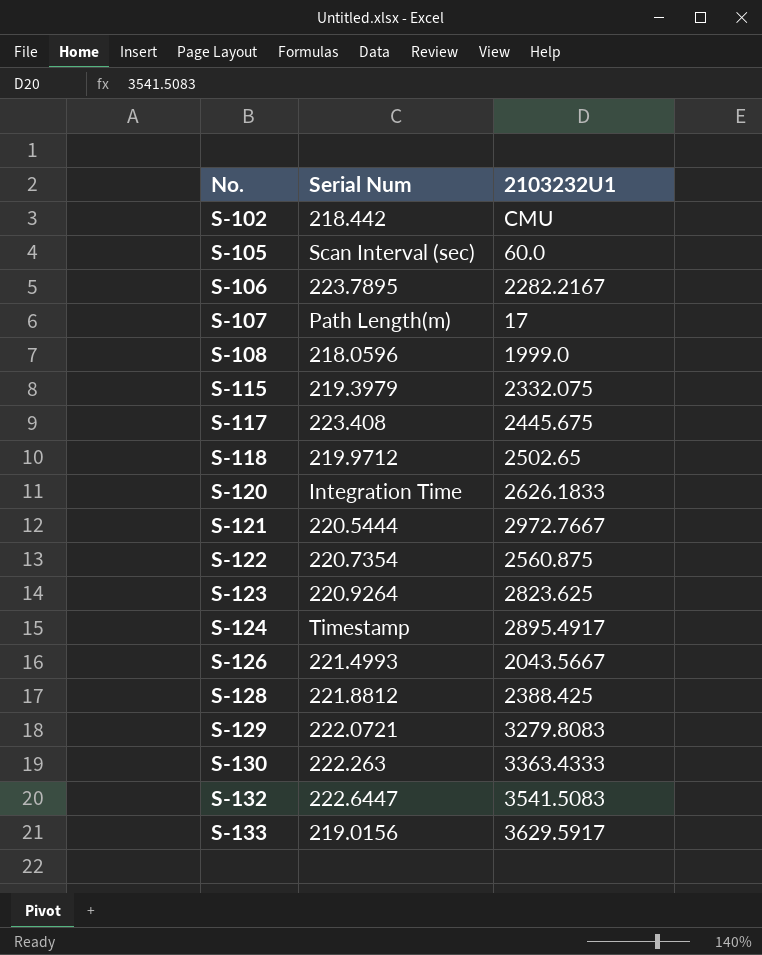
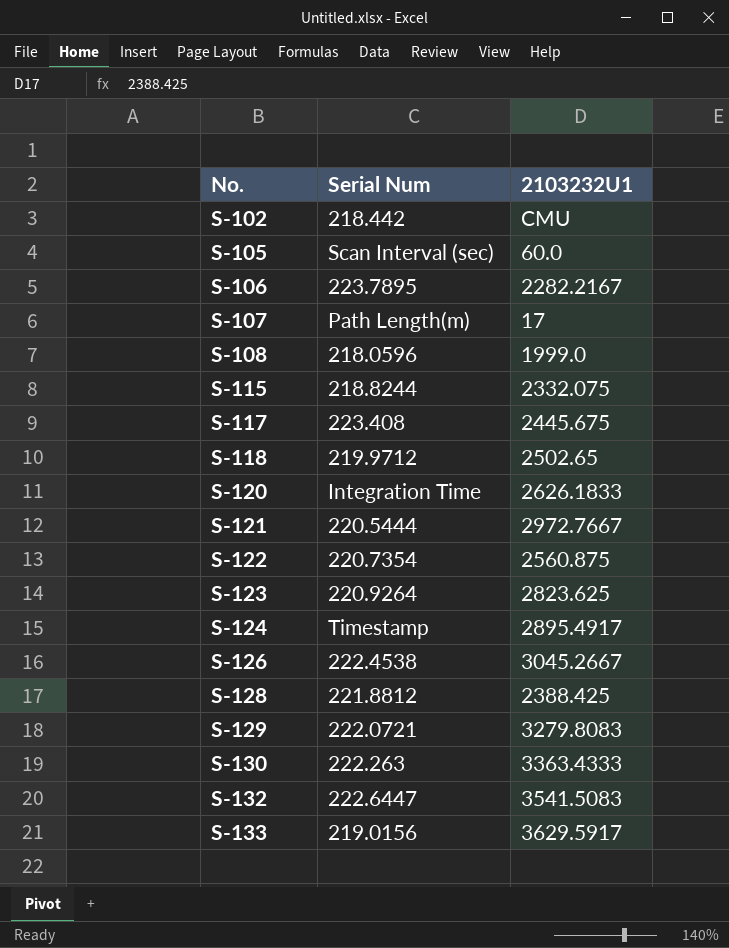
S-115 | Serial Num: 219.3979 -> 218.8244
S-126 | Serial Num: 221.4993 -> 222.4538
S-126 | 2103232U1: 2043.5667 -> 3045.2667

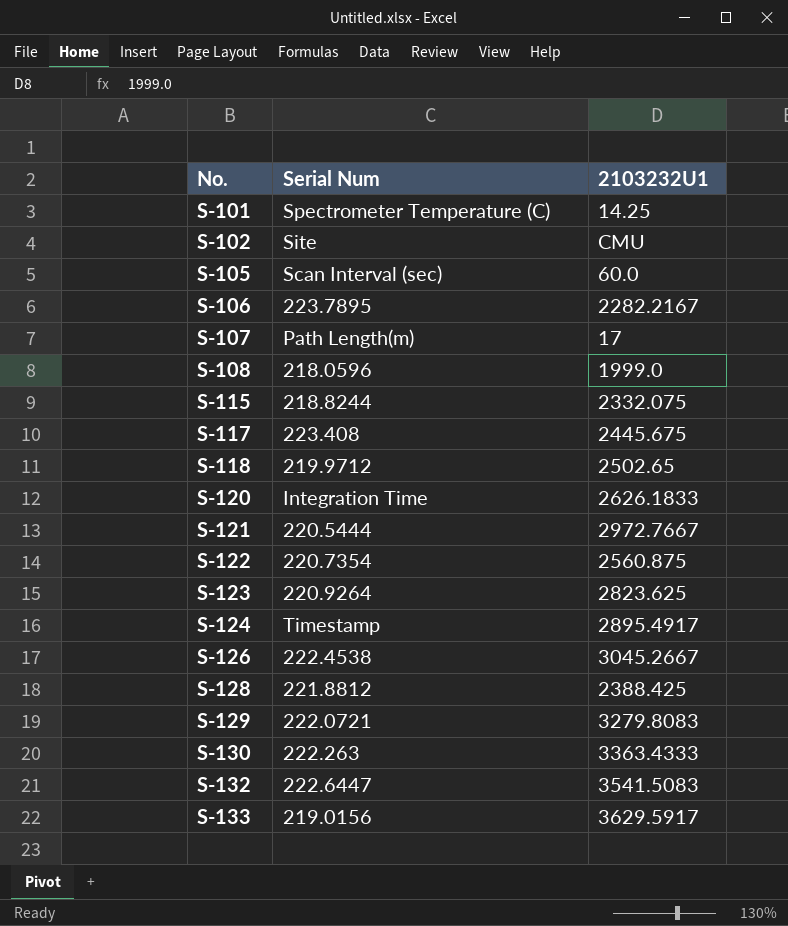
row S-101: none -> Spectrometer Temperature (C) | 14.25
S-102 | Serial Num: 218.442 -> Site

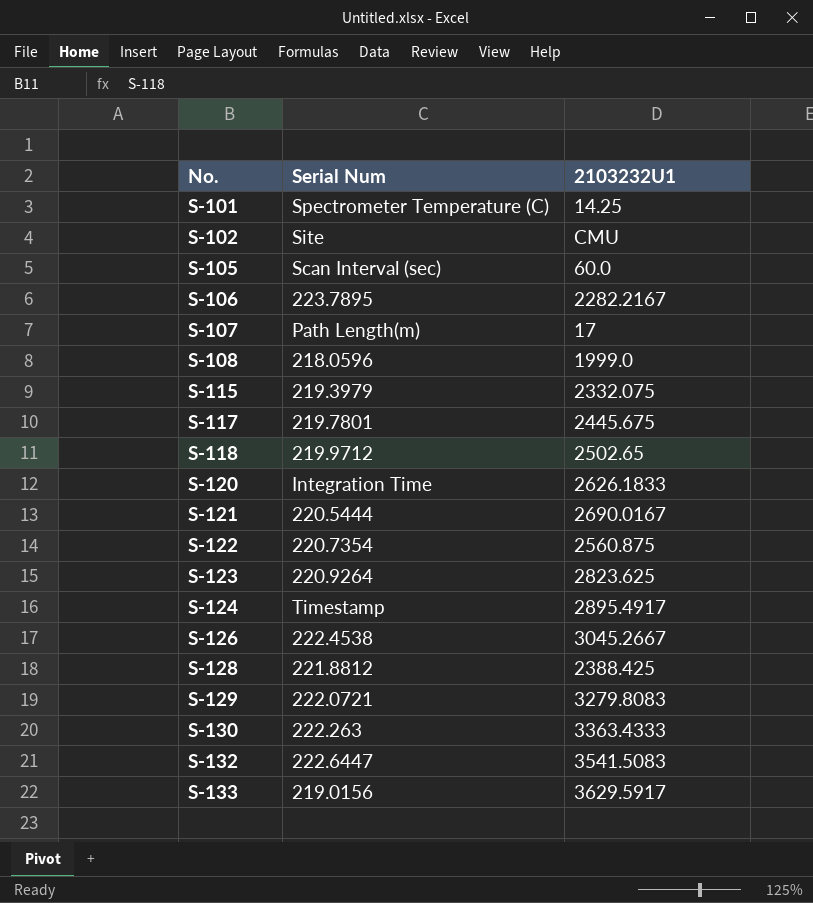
S-115 | Serial Num: 218.8244 -> 219.3979
S-117 | Serial Num: 223.408 -> 219.7801
S-121 | 2103232U1: 2972.7667 -> 2690.0167

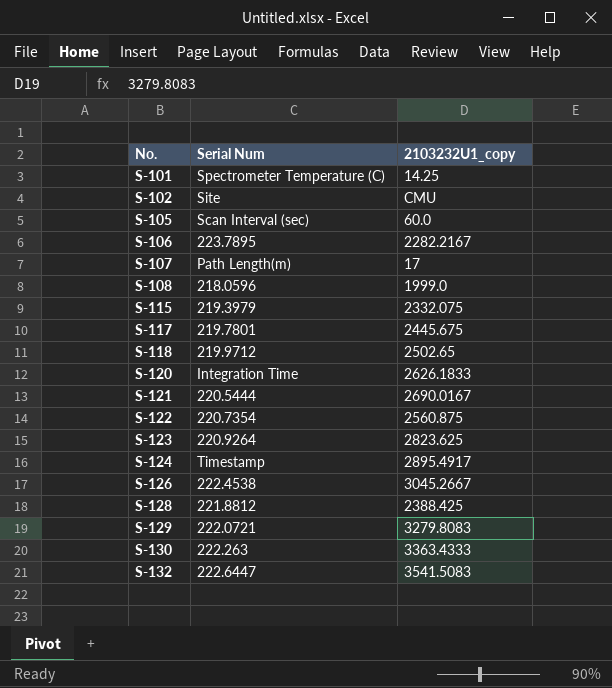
column name: 2103232U1 -> 2103232U1_copy
row S-133: 219.0156 | 3629.5917 -> none

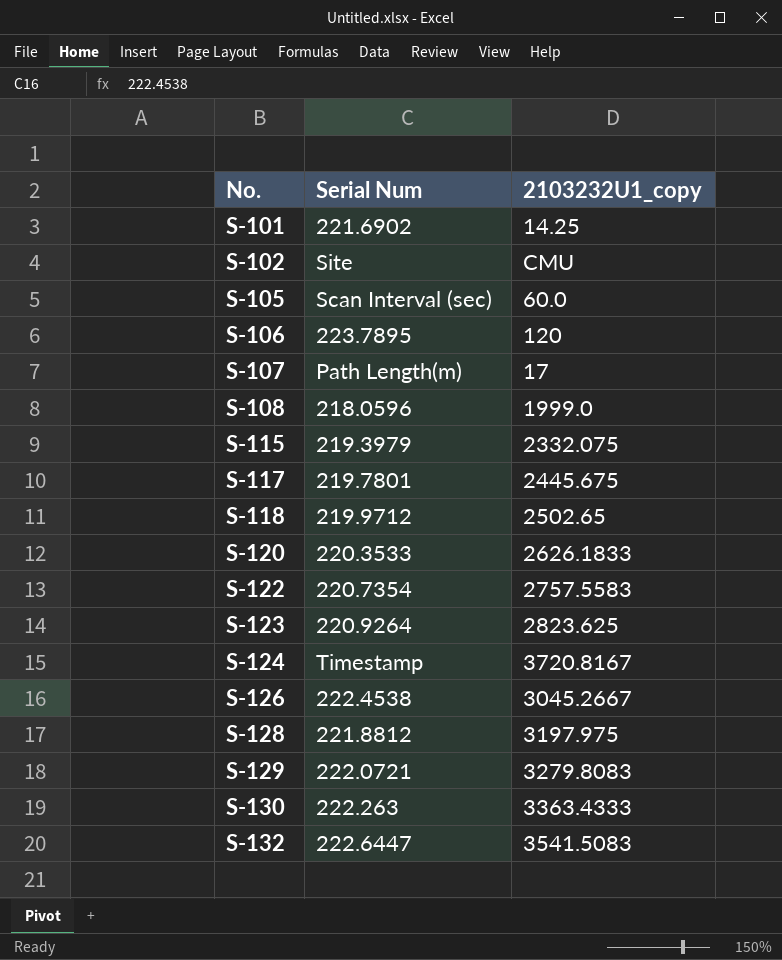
row S-121: 220.5444 | 2690.0167 -> none
S-101 | Serial Num: Spectrometer Temperature (C) -> 221.6902
S-106 | 2103232U1_copy: 2282.2167 -> 120
S-120 | Serial Num: Integration Time -> 220.3533
S-122 | 2103232U1_copy: 2560.875 -> 2757.5583
S-124 | 2103232U1_copy: 2895.4917 -> 3720.8167
S-128 | 2103232U1_copy: 2388.425 -> 3197.975

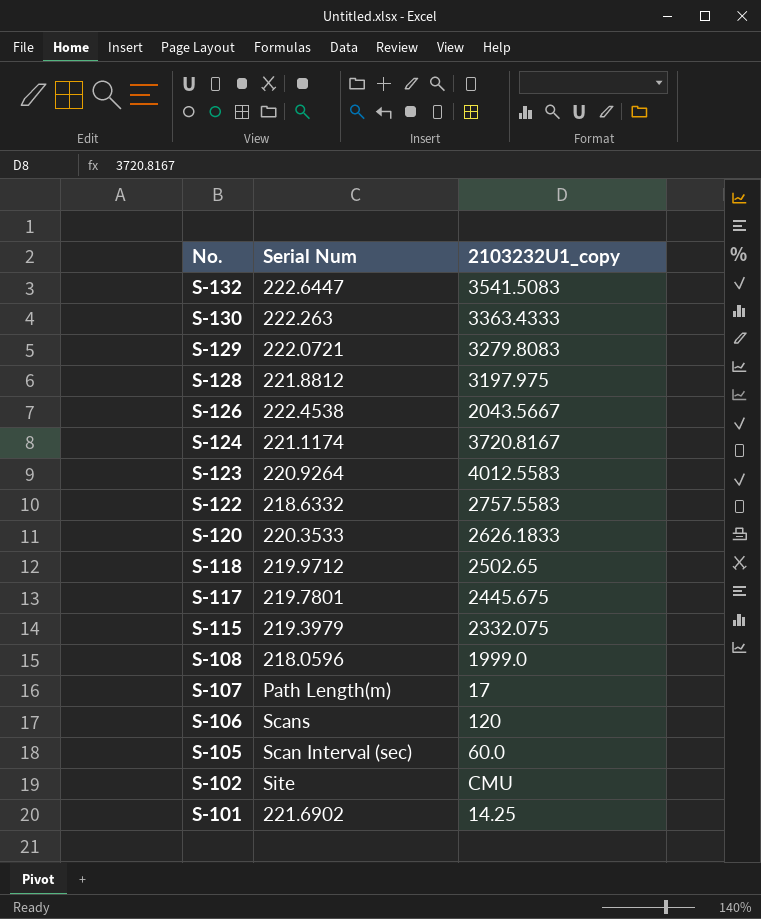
row order: No. ascending -> No. descending
S-126 | 2103232U1_copy: 3045.2667 -> 2043.5667
S-124 | Serial Num: Timestamp -> 221.1174
S-123 | 2103232U1_copy: 2823.625 -> 4012.5583
S-122 | Serial Num: 220.7354 -> 218.6332
S-106 | Serial Num: 223.7895 -> Scans

